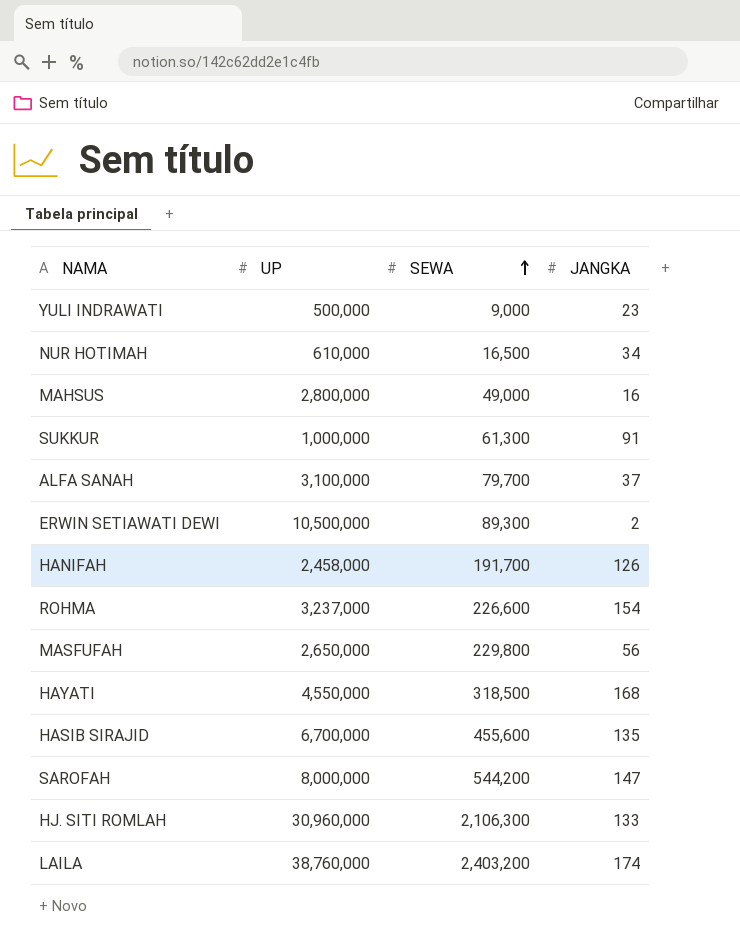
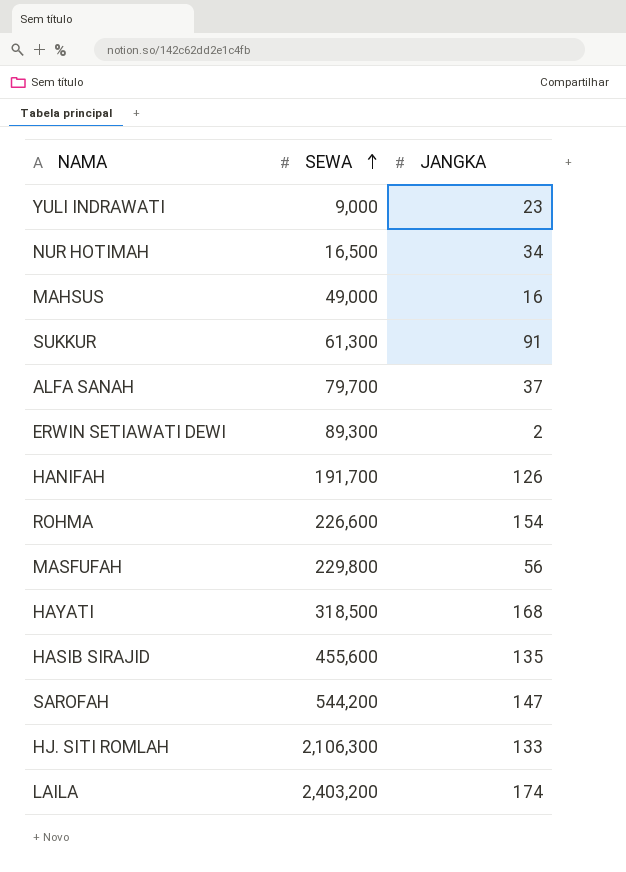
column UP | position: 2 -> none

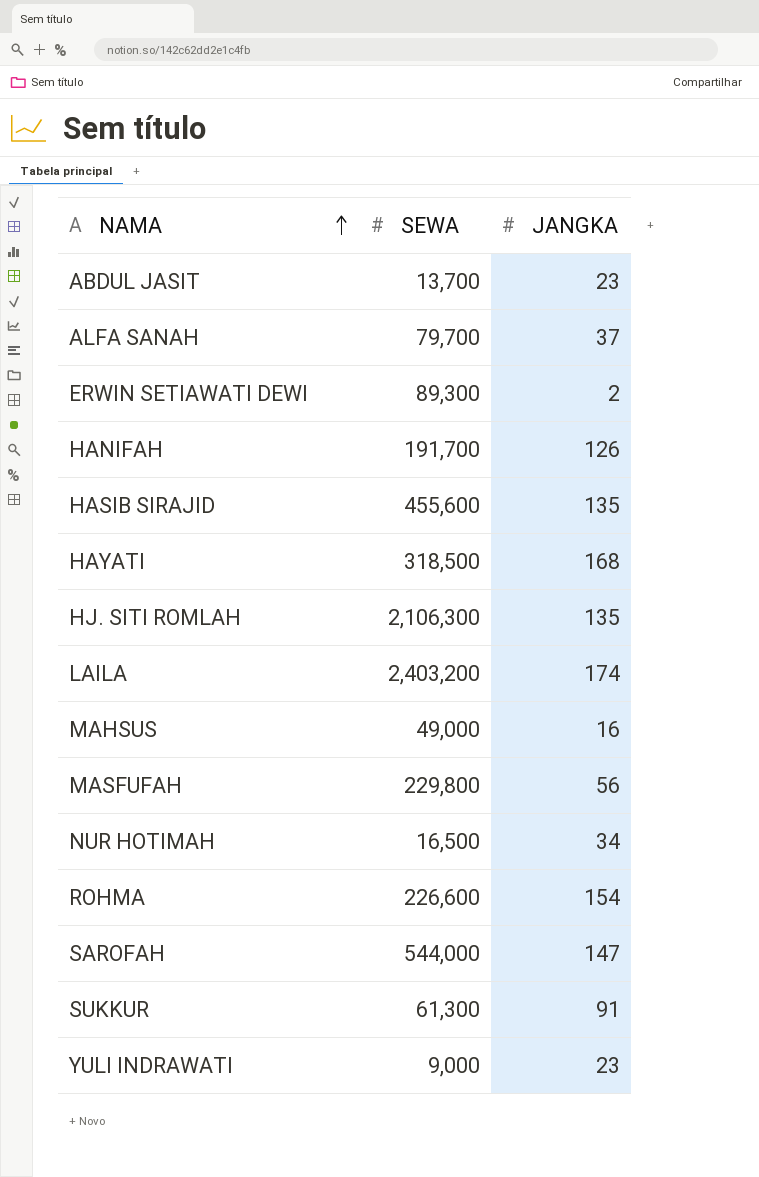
row order: SEWA ascending -> NAMA ascending
row ABDUL JASIT: none -> 13,700 | 23
HJ. SITI ROMLAH | JANGKA: 133 -> 135
SAROFAH | SEWA: 544,200 -> 544,000

